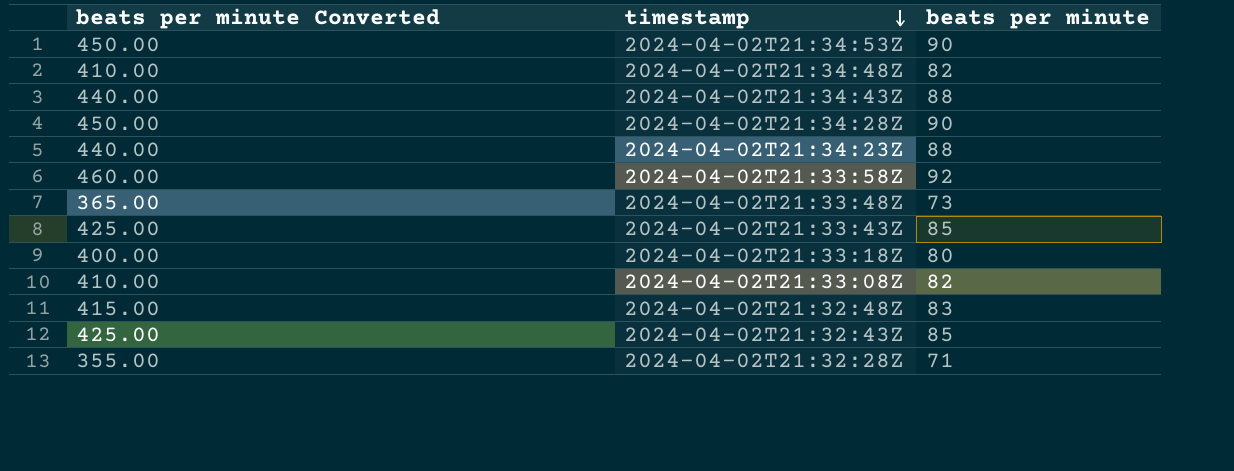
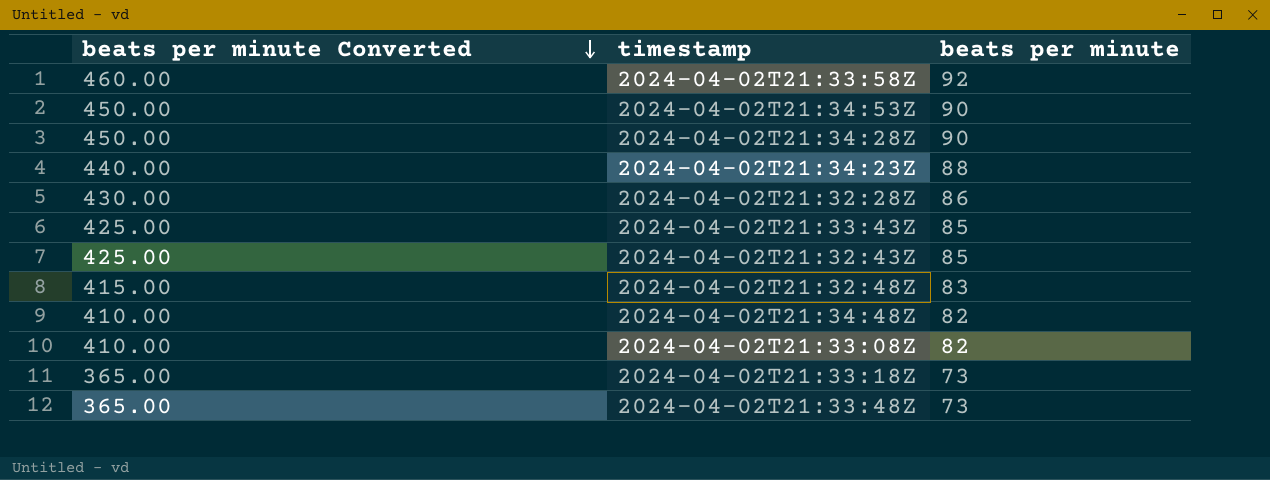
row order: timestamp descending -> beats per minute Converted descending
row 2024-04-02T21:34:43Z: 440.00 | 88 -> none
2024-04-02T21:32:28Z | beats per minute Converted: 355.00 -> 430.00
2024-04-02T21:32:28Z | beats per minute: 71 -> 86
2024-04-02T21:33:18Z | beats per minute Converted: 400.00 -> 365.00
2024-04-02T21:33:18Z | beats per minute: 80 -> 73

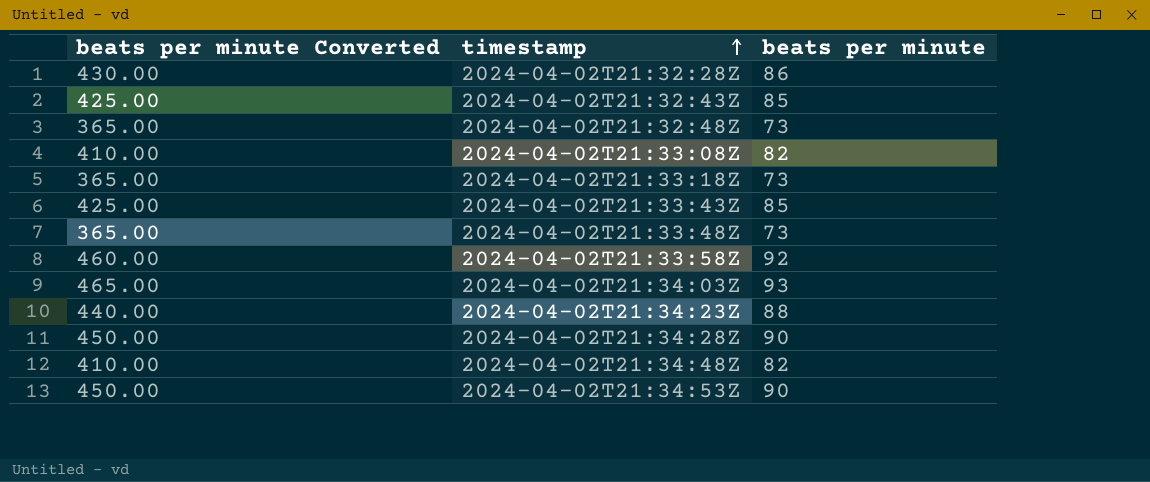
row order: beats per minute Converted descending -> timestamp ascending
2024-04-02T21:32:48Z | beats per minute Converted: 415.00 -> 365.00
2024-04-02T21:32:48Z | beats per minute: 83 -> 73
row 2024-04-02T21:34:03Z: none -> 465.00 | 93

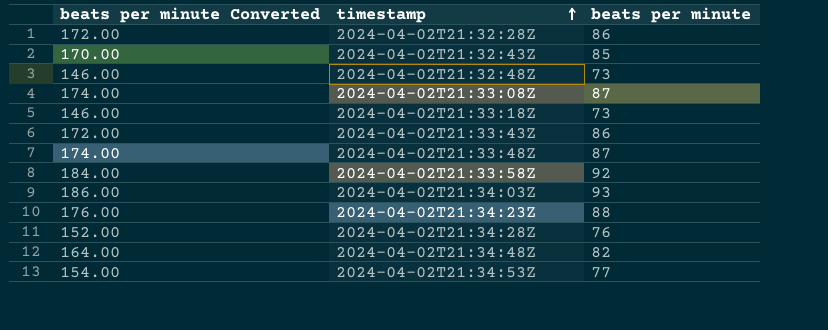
column beats per minute Converted | formula: [beats per minute] * 5 -> [beats per minute] * 2
2024-04-02T21:33:08Z | beats per minute: 82 -> 87
2024-04-02T21:33:43Z | beats per minute: 85 -> 86
2024-04-02T21:33:48Z | beats per minute: 73 -> 87
2024-04-02T21:34:28Z | beats per minute: 90 -> 76
2024-04-02T21:34:53Z | beats per minute: 90 -> 77

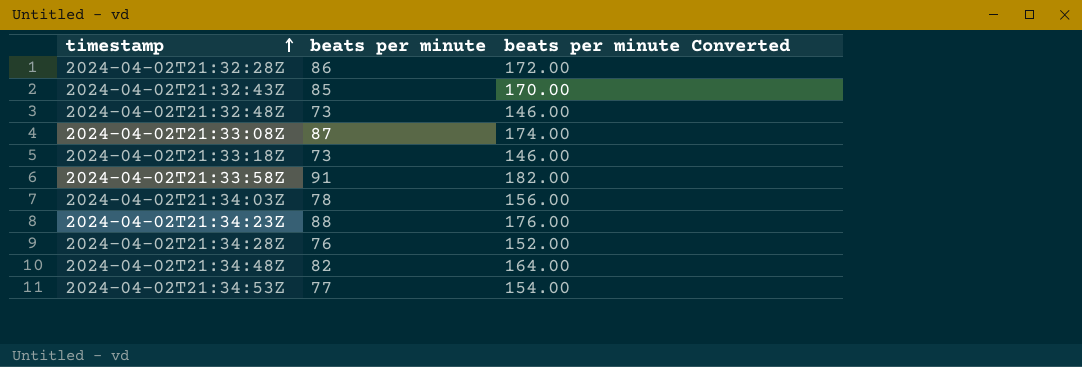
column beats per minute Converted | position: 1 -> 3
row 2024-04-02T21:33:43Z: 172.00 | 86 -> none
row 2024-04-02T21:33:48Z: 174.00 | 87 -> none
2024-04-02T21:33:58Z | beats per minute: 92 -> 91
2024-04-02T21:33:58Z | beats per minute Converted: 184.00 -> 182.00
2024-04-02T21:34:03Z | beats per minute: 93 -> 78
2024-04-02T21:34:03Z | beats per minute Converted: 186.00 -> 156.00

